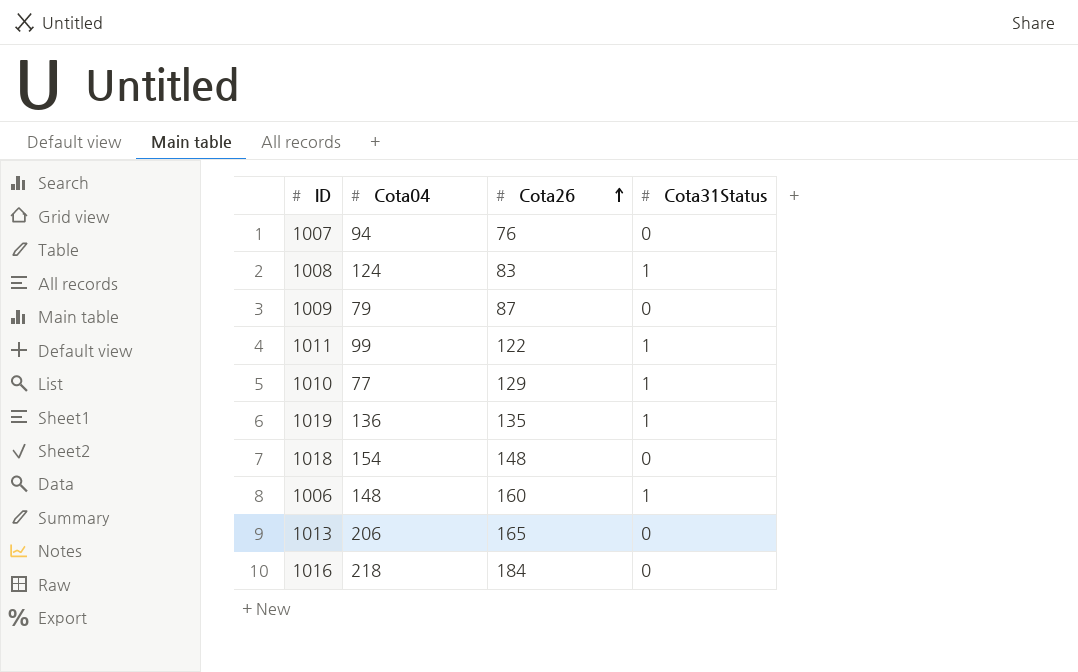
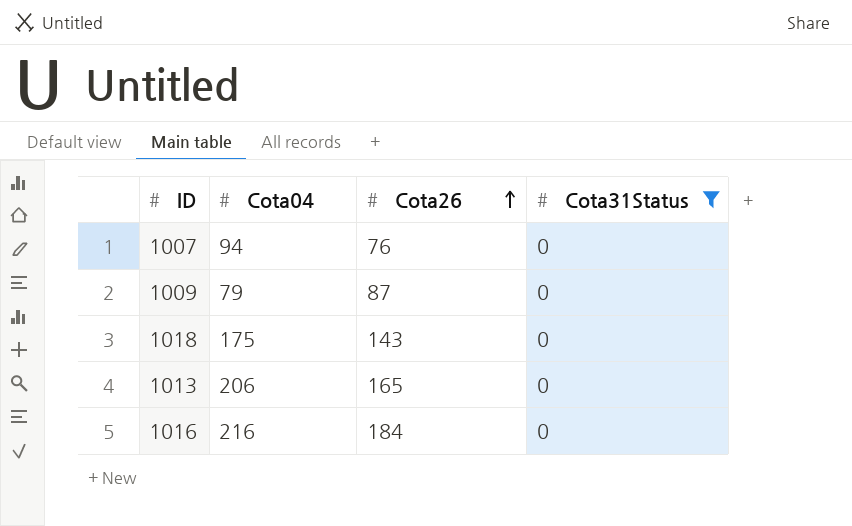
filter: none -> Cota31Status = 0
1018 | Cota04: 154 -> 175
1018 | Cota26: 148 -> 143
1016 | Cota04: 218 -> 216

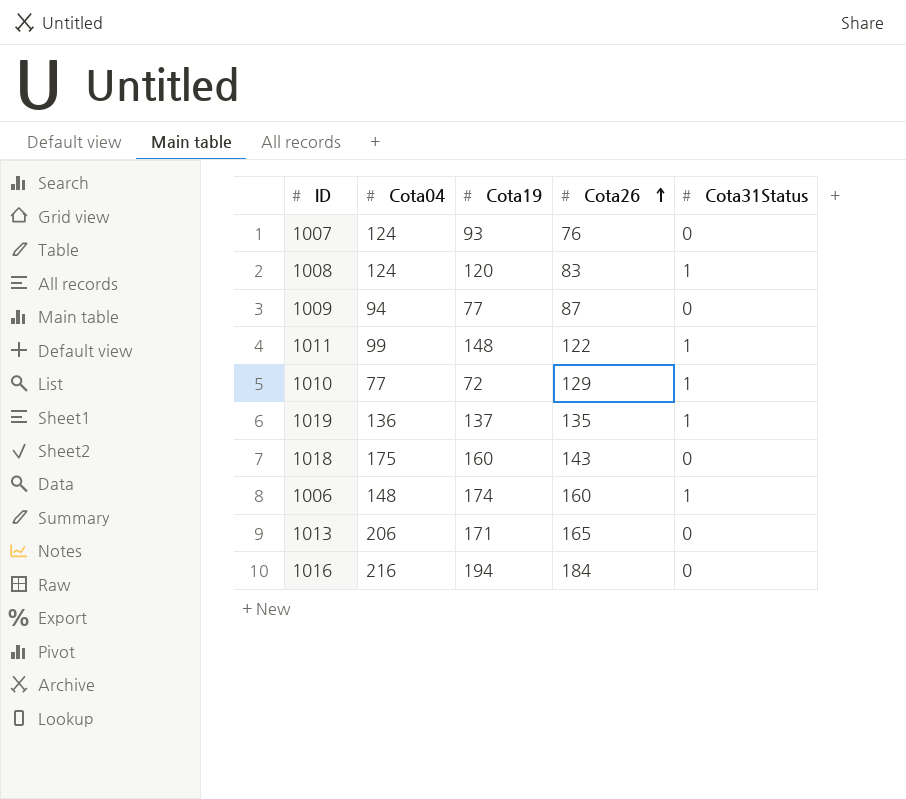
filter: Cota31Status = 0 -> none
column Cota19 | position: none -> 3
1007 | Cota04: 94 -> 124
1009 | Cota04: 79 -> 94

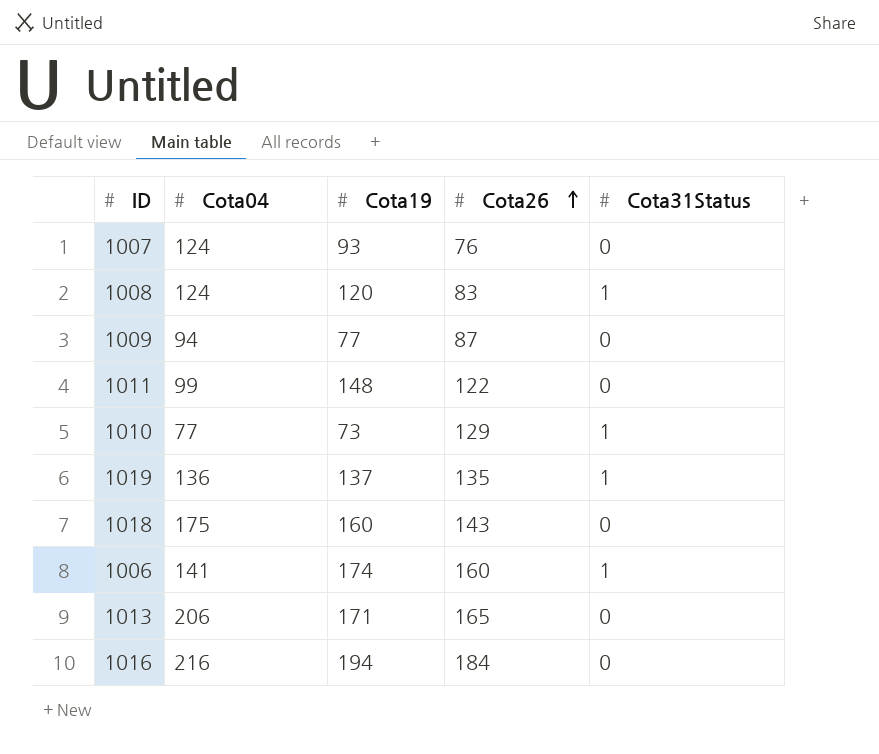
1011 | Cota31Status: 1 -> 0
1010 | Cota19: 72 -> 73
1006 | Cota04: 148 -> 141

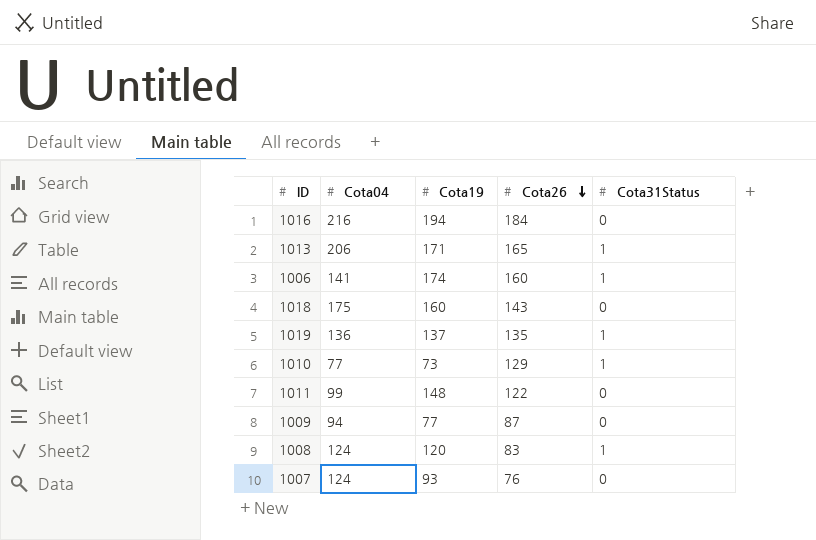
row order: Cota26 ascending -> Cota26 descending
1013 | Cota31Status: 0 -> 1

